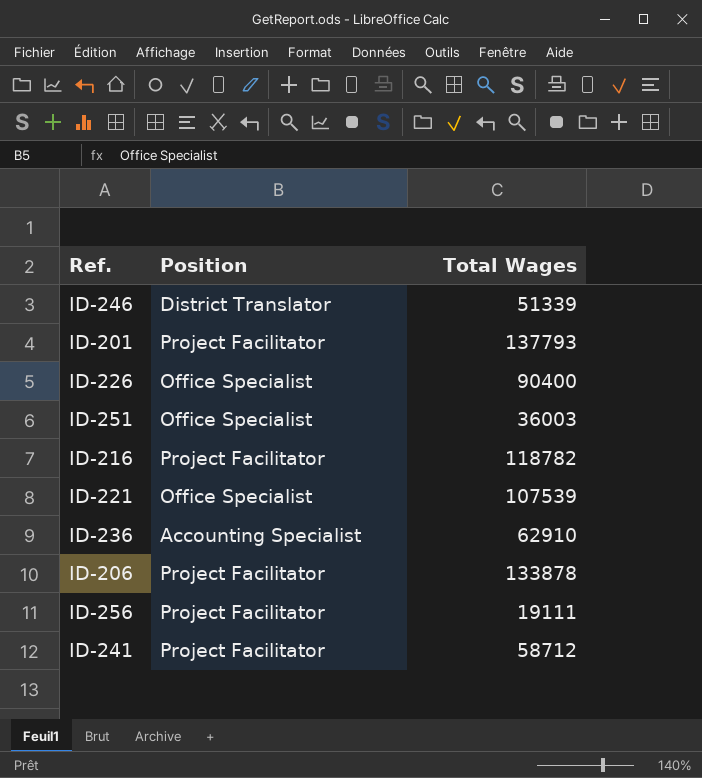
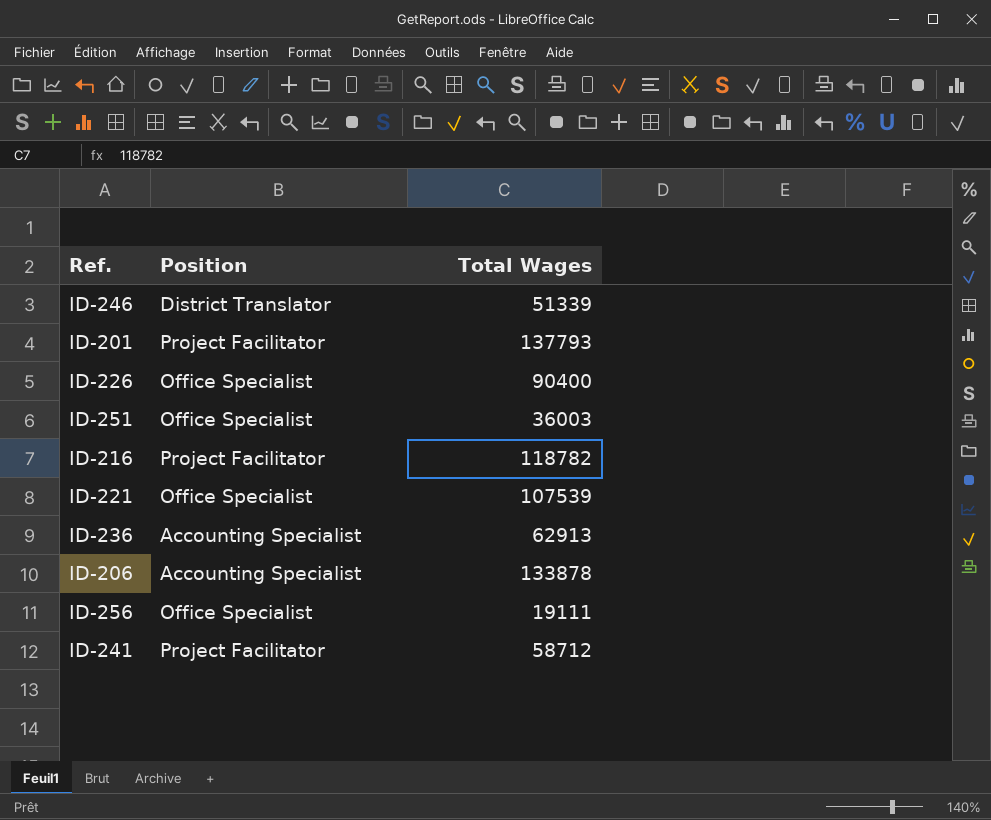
ID-236 | Total Wages: 62910 -> 62913
ID-206 | Position: Project Facilitator -> Accounting Specialist
ID-256 | Position: Project Facilitator -> Office Specialist

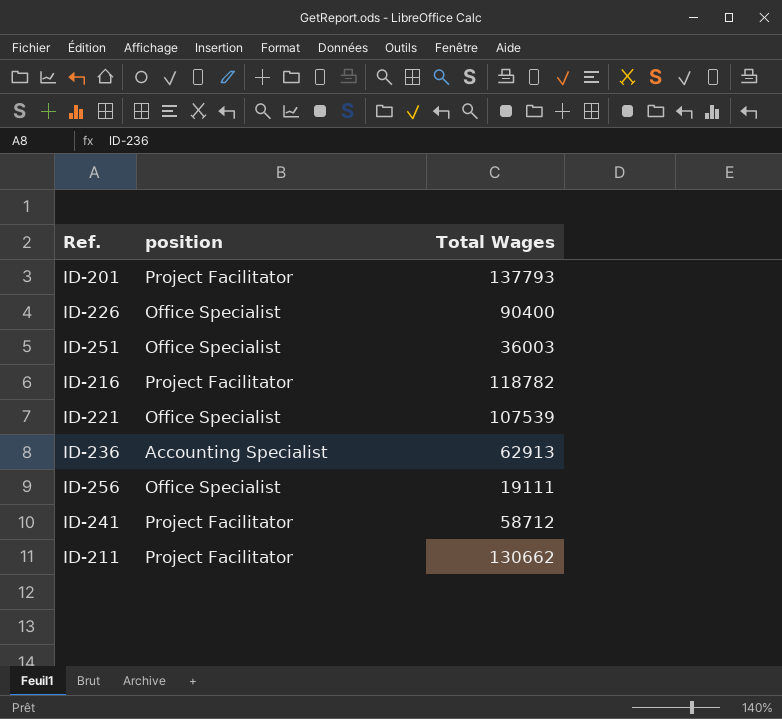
column name: Position -> position
row ID-246: District Translator | 51339 -> none
row ID-206: Accounting Specialist | 133878 -> none
row ID-211: none -> Project Facilitator | 130662

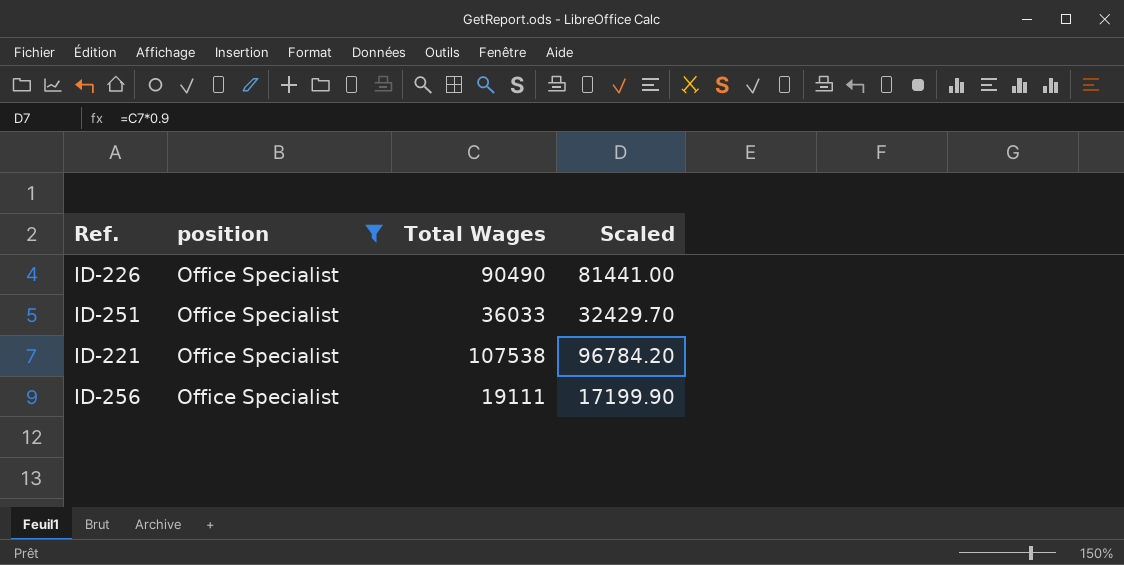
filter: none -> position = Office Specialist
column Scaled | formula: none -> [Total Wages] * 0.9
ID-226 | Total Wages: 90400 -> 90490
ID-251 | Total Wages: 36003 -> 36033
ID-221 | Total Wages: 107539 -> 107538

